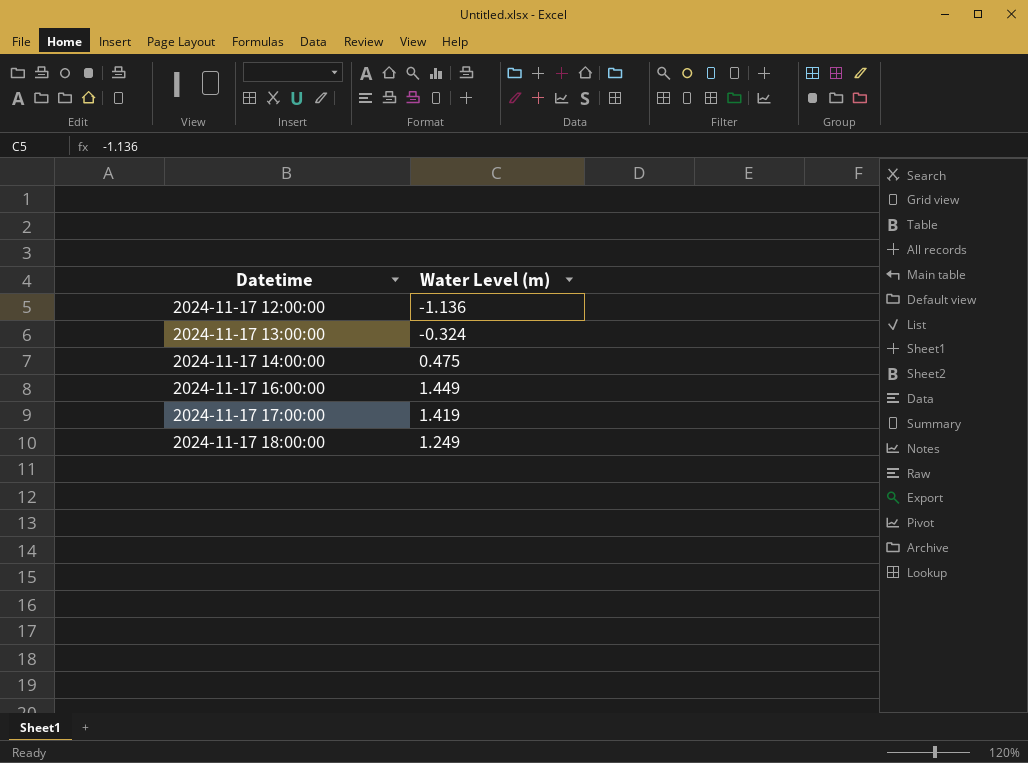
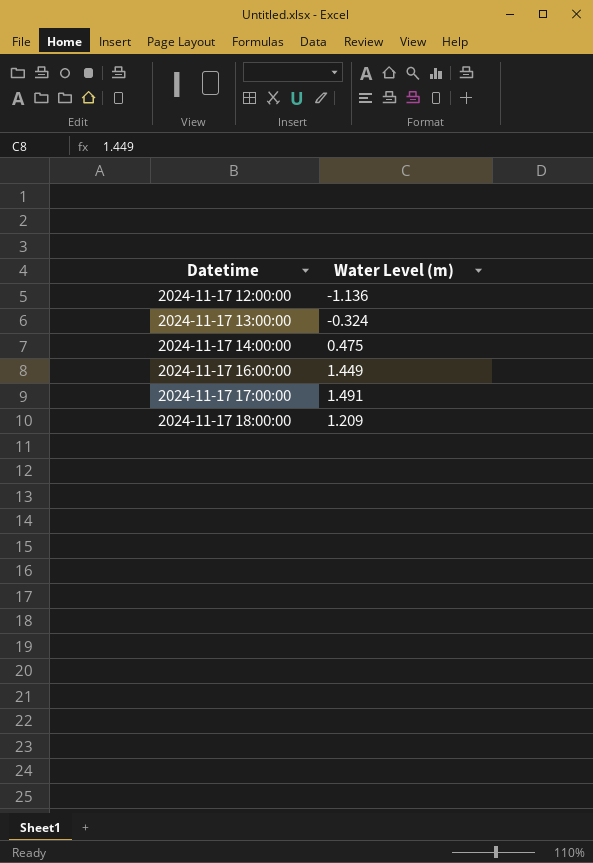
2024-11-17 17:00:00 | Water Level (m): 1.419 -> 1.491
2024-11-17 18:00:00 | Water Level (m): 1.249 -> 1.209

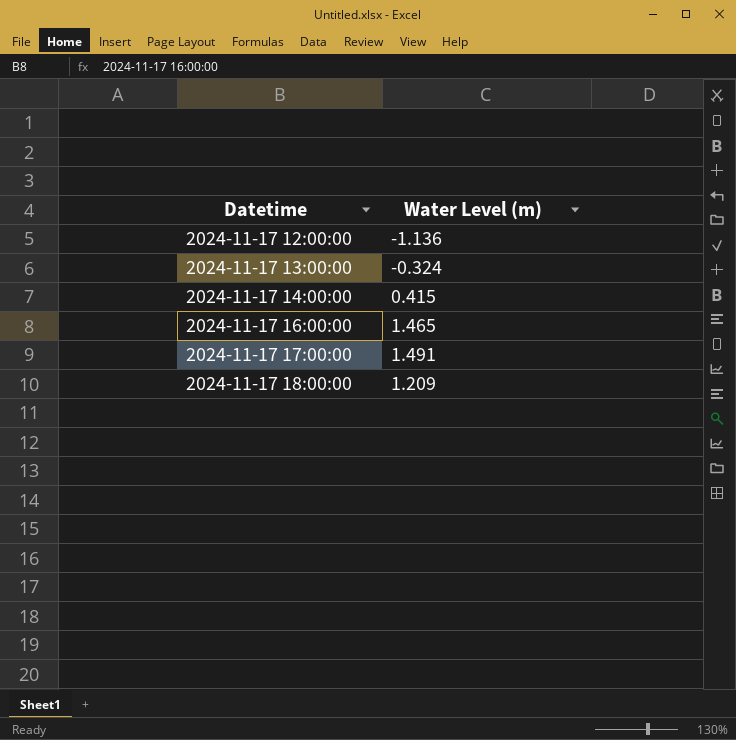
2024-11-17 14:00:00 | Water Level (m): 0.475 -> 0.415
2024-11-17 16:00:00 | Water Level (m): 1.449 -> 1.465

